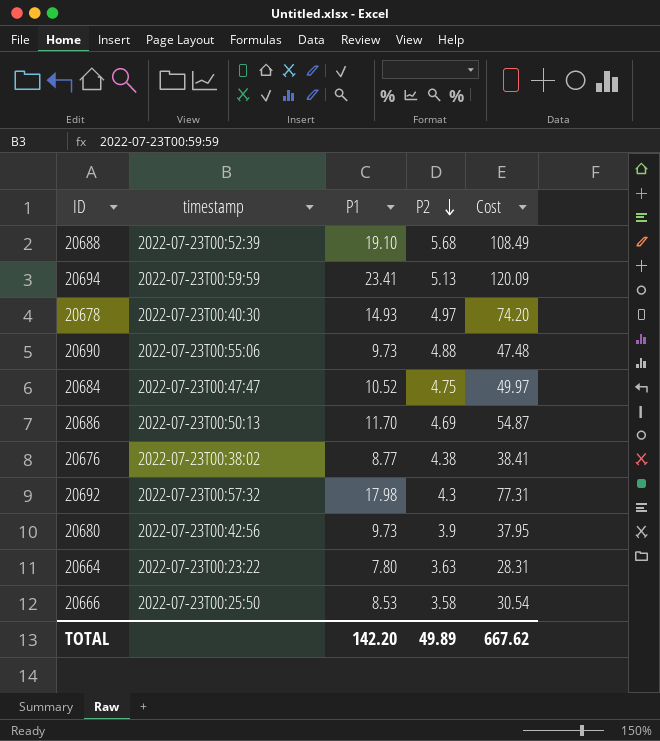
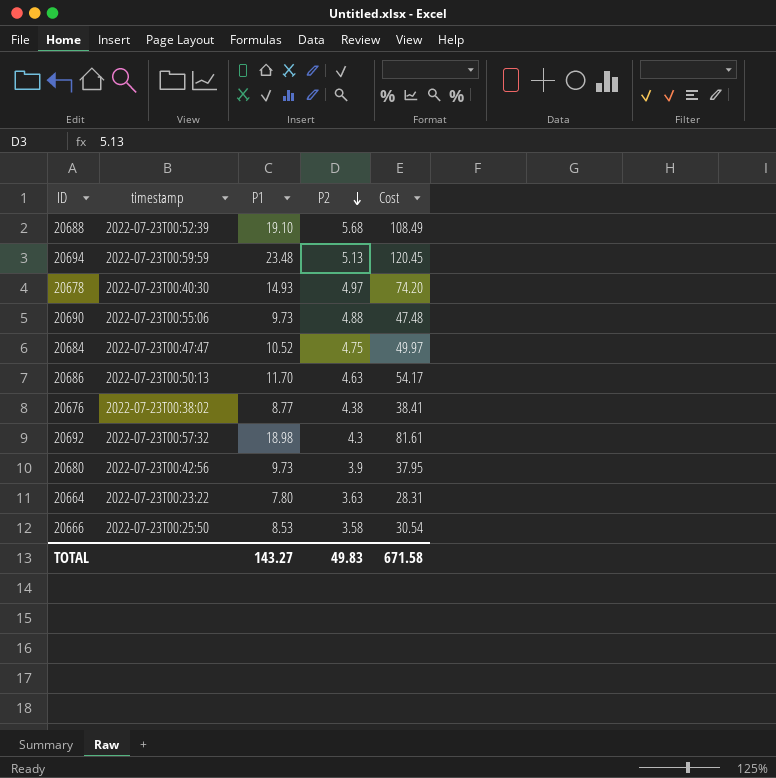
20694 | P1: 23.41 -> 23.48
20694 | Cost: 120.09 -> 120.45
20686 | P2: 4.69 -> 4.63
20686 | Cost: 54.87 -> 54.17
20692 | P1: 17.98 -> 18.98
20692 | Cost: 77.31 -> 81.61
TOTAL | P1: 142.20 -> 143.27
TOTAL | P2: 49.89 -> 49.83
TOTAL | Cost: 667.62 -> 671.58

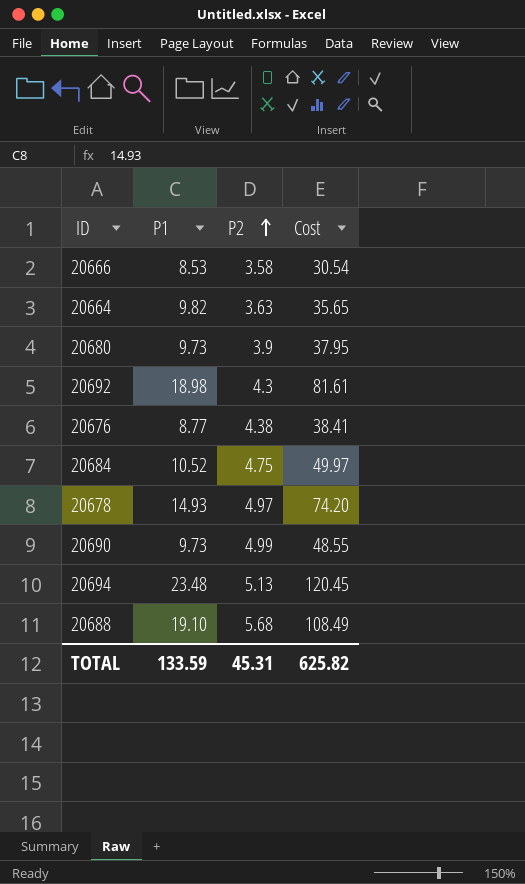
row order: P2 descending -> P2 ascending
column timestamp | position: 2 -> none
row 20686: 2022-07-23T00:50:13 | 11.70 | 4.63 | 54.17 -> none
20664 | P1: 7.80 -> 9.82
20664 | Cost: 28.31 -> 35.65
20690 | P2: 4.88 -> 4.99
20690 | Cost: 47.48 -> 48.55
TOTAL | P1: 143.27 -> 133.59
TOTAL | P2: 49.83 -> 45.31
TOTAL | Cost: 671.58 -> 625.82

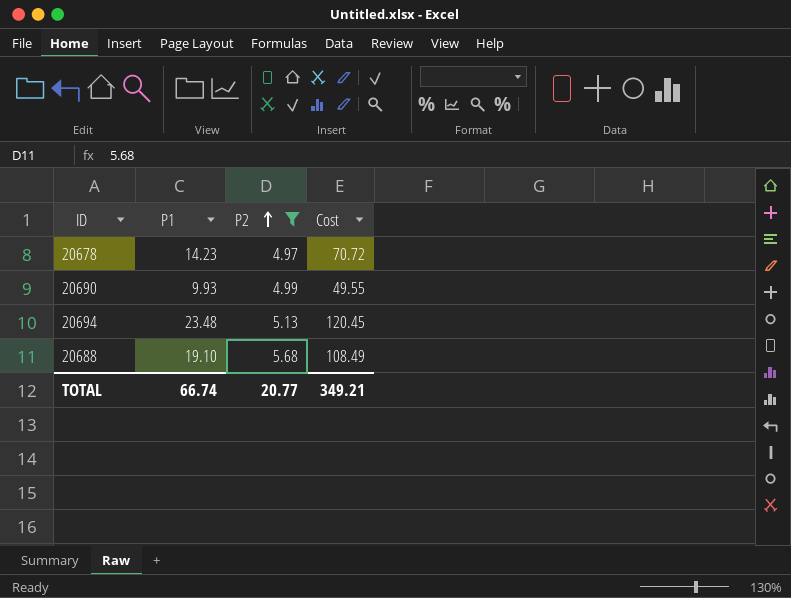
filter: none -> P2 >= 4.97
20678 | P1: 14.93 -> 14.23
20678 | Cost: 74.20 -> 70.72
20690 | P1: 9.73 -> 9.93
20690 | Cost: 48.55 -> 49.55
TOTAL | P1: 133.59 -> 66.74
TOTAL | P2: 45.31 -> 20.77
TOTAL | Cost: 625.82 -> 349.21

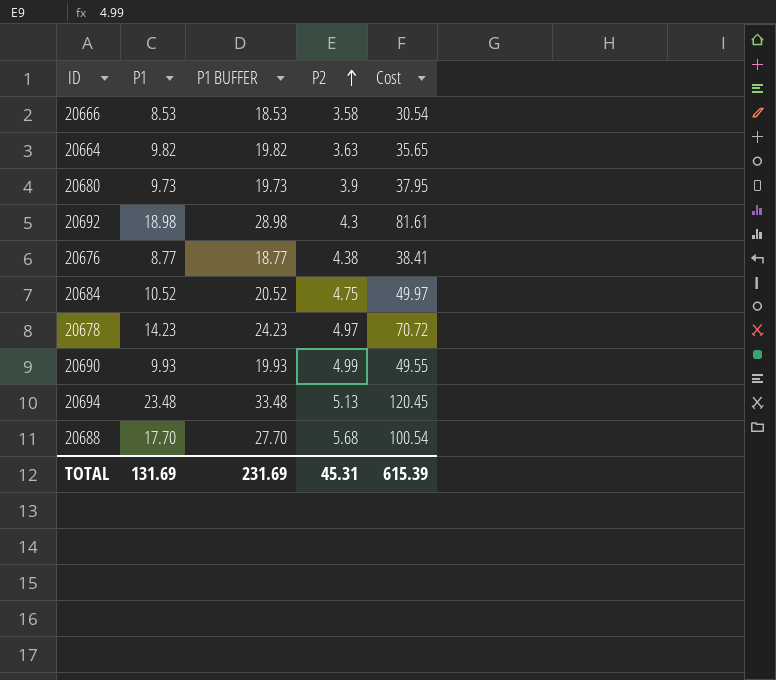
filter: P2 >= 4.97 -> none
column P1 BUFFER | formula: none -> [P1] + 10
20688 | P1: 19.10 -> 17.70
20688 | Cost: 108.49 -> 100.54
TOTAL | P1: 66.74 -> 131.69
TOTAL | P2: 20.77 -> 45.31
TOTAL | Cost: 349.21 -> 615.39

